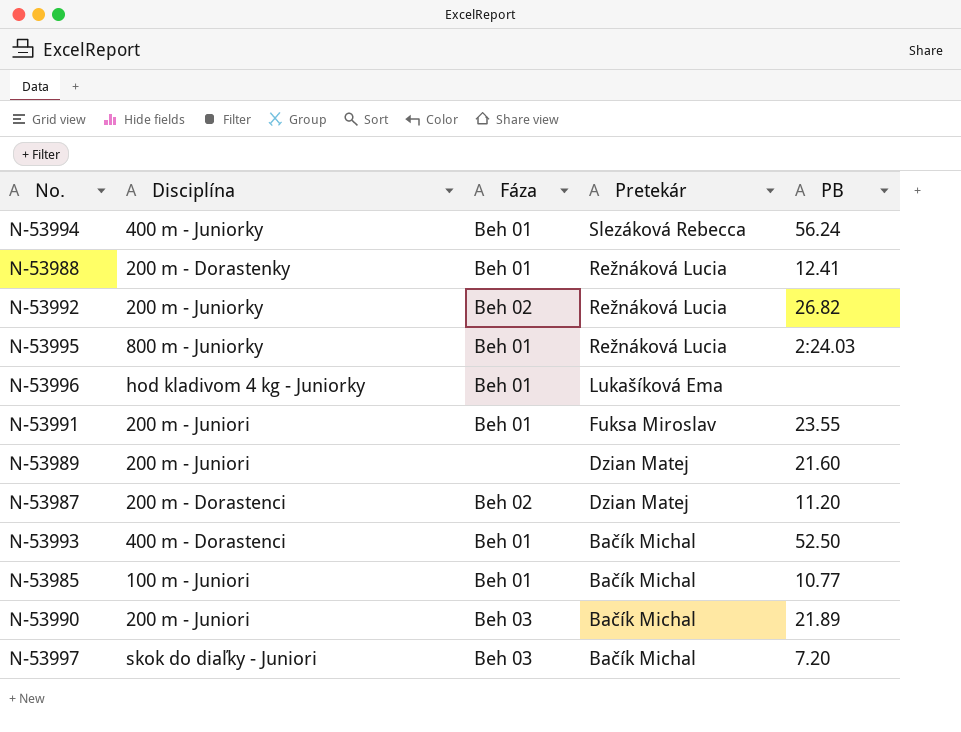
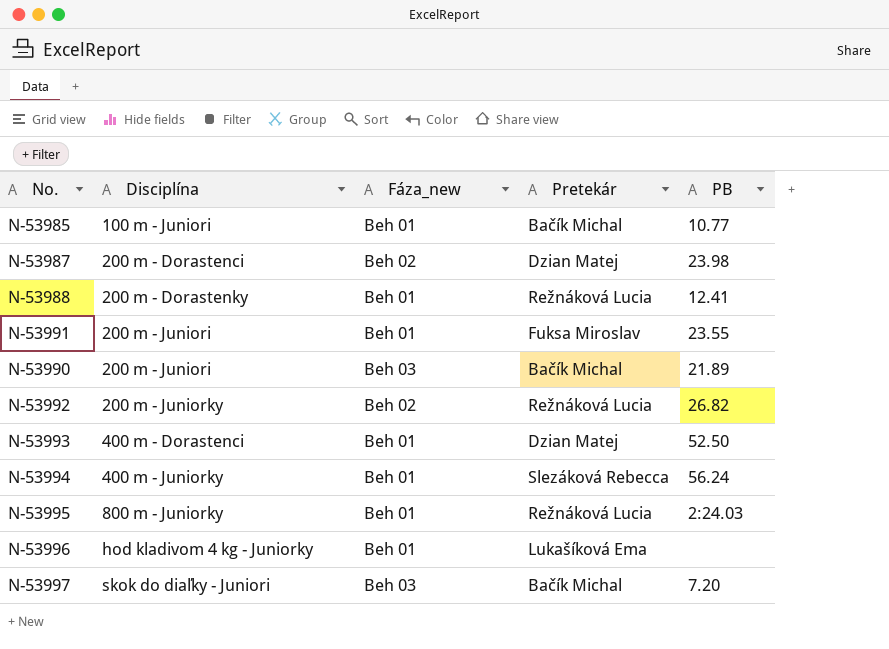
row order: Pretekár descending -> Disciplína ascending
column name: Fáza -> Fáza_new
row N-53989: 200 m - Juniori | none | Dzian Matej | 21.60 -> none
N-53987 | PB: 11.20 -> 23.98
N-53993 | Pretekár: Bačík Michal -> Dzian Matej

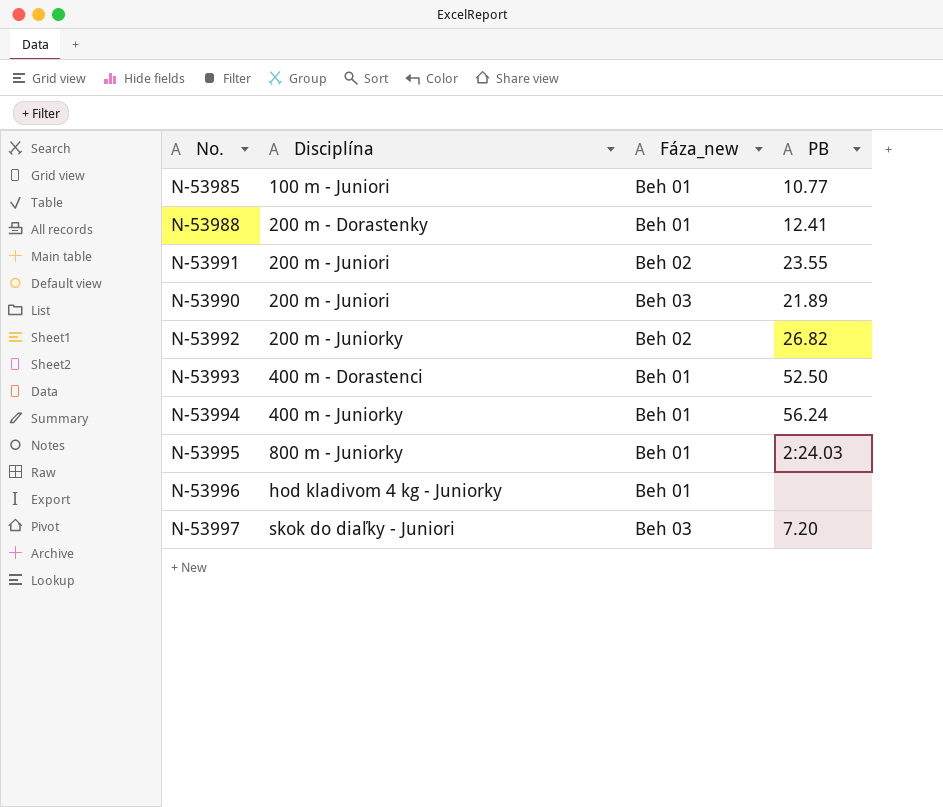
column Pretekár | position: 4 -> none
row N-53987: 200 m - Dorastenci | Beh 02 | Dzian Matej | 23.98 -> none
N-53991 | Fáza_new: Beh 01 -> Beh 02

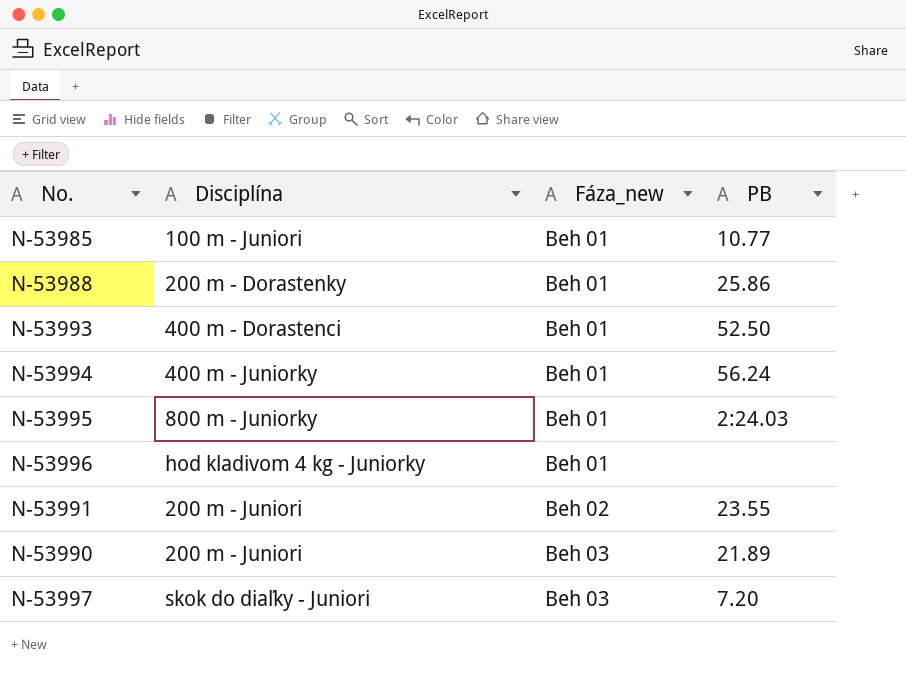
row order: Disciplína ascending -> Fáza_new ascending
row N-53992: 200 m - Juniorky | Beh 02 | 26.82 -> none
N-53988 | PB: 12.41 -> 25.86

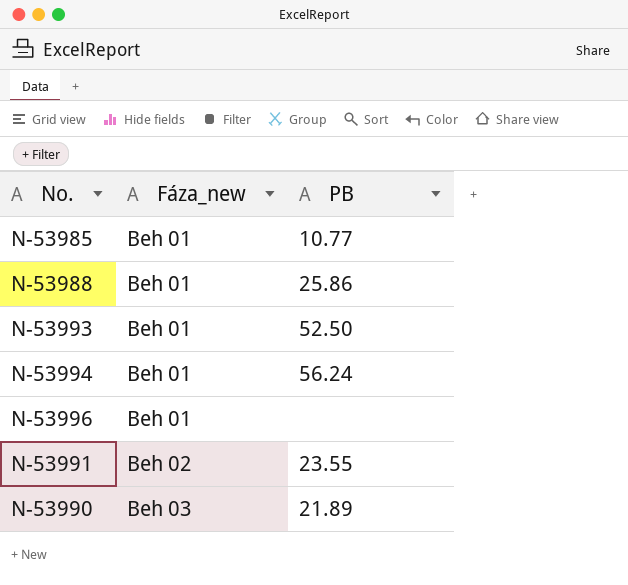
column Disciplína | position: 2 -> none
row N-53995: 800 m - Juniorky | Beh 01 | 2:24.03 -> none
row N-53997: skok do diaľky - Juniori | Beh 03 | 7.20 -> none

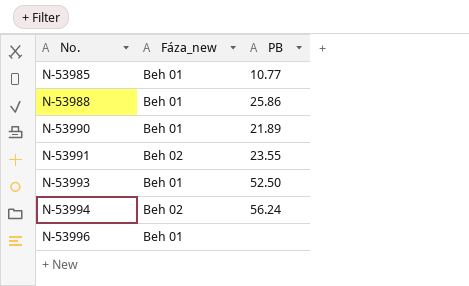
row order: Fáza_new ascending -> No. ascending
N-53990 | Fáza_new: Beh 03 -> Beh 01
N-53994 | Fáza_new: Beh 01 -> Beh 02

